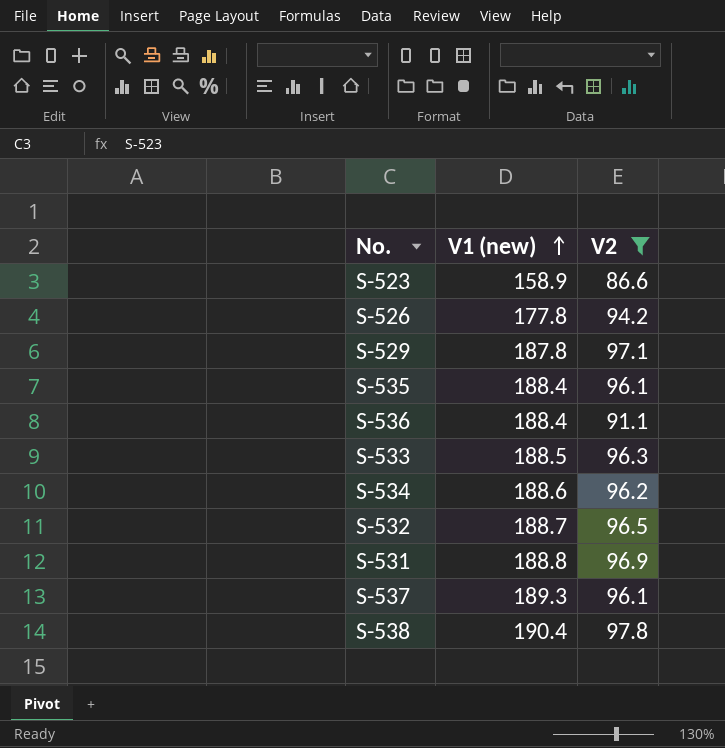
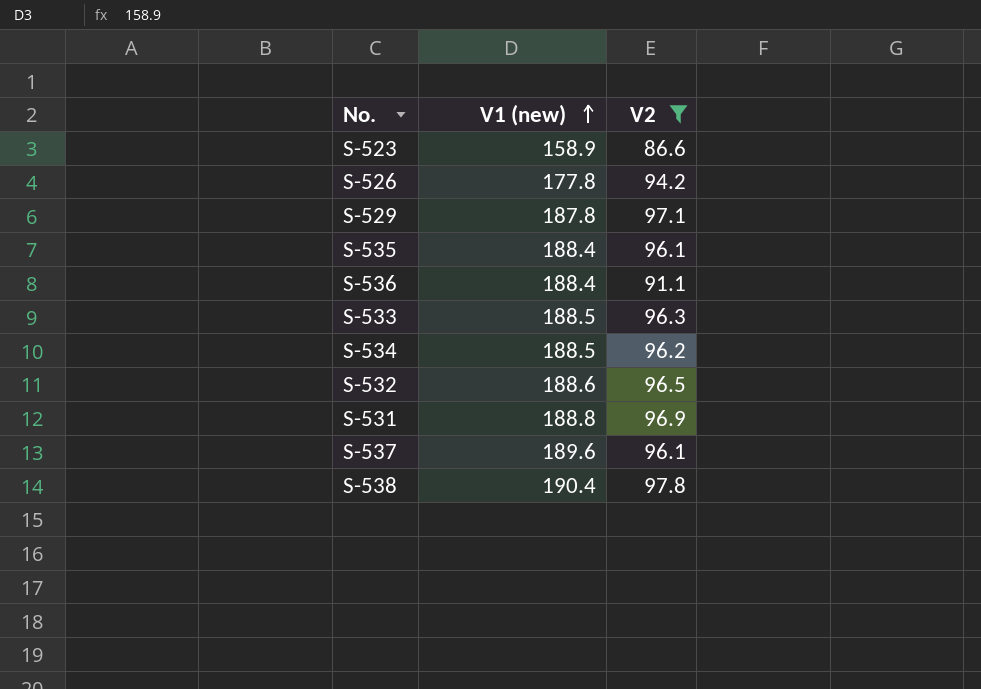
S-534 | V1 (new): 188.6 -> 188.5
S-532 | V1 (new): 188.7 -> 188.6
S-537 | V1 (new): 189.3 -> 189.6

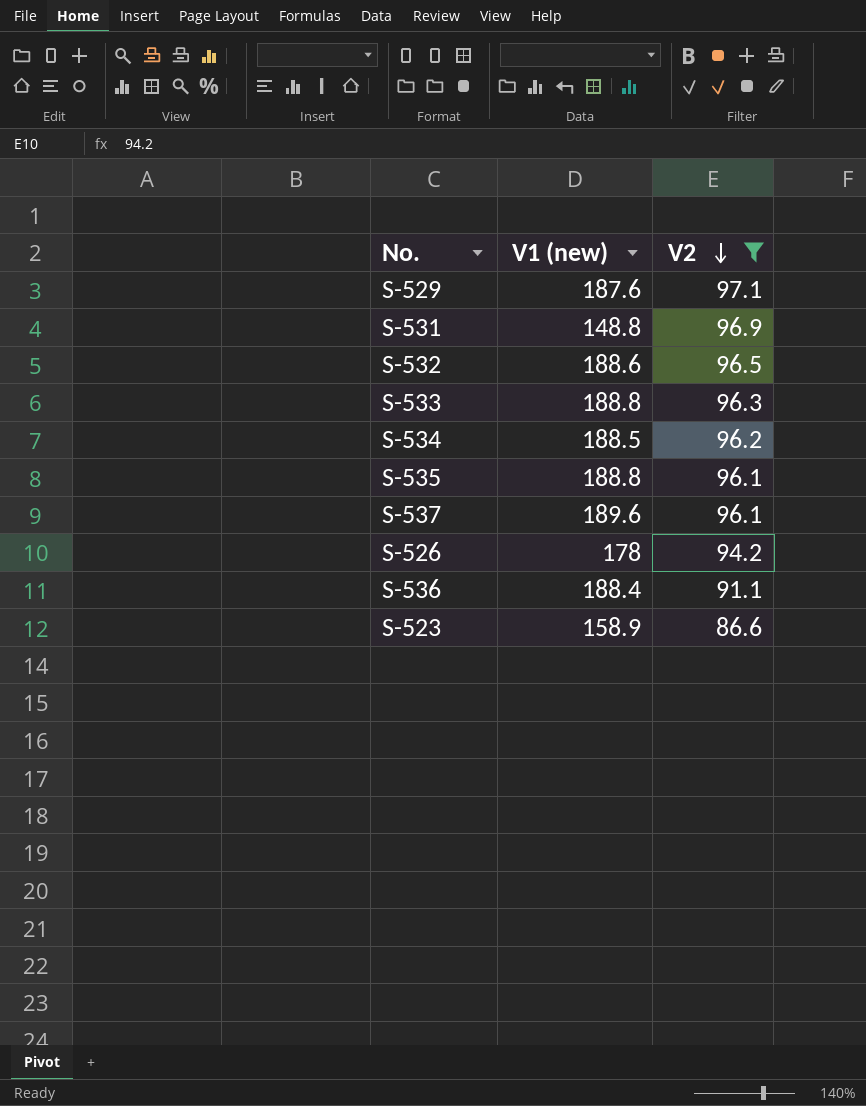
row order: V1 (new) ascending -> V2 descending
row S-538: 190.4 | 97.8 -> none
S-529 | V1 (new): 187.8 -> 187.6
S-531 | V1 (new): 188.8 -> 148.8
S-533 | V1 (new): 188.5 -> 188.8
S-535 | V1 (new): 188.4 -> 188.8
S-526 | V1 (new): 177.8 -> 178

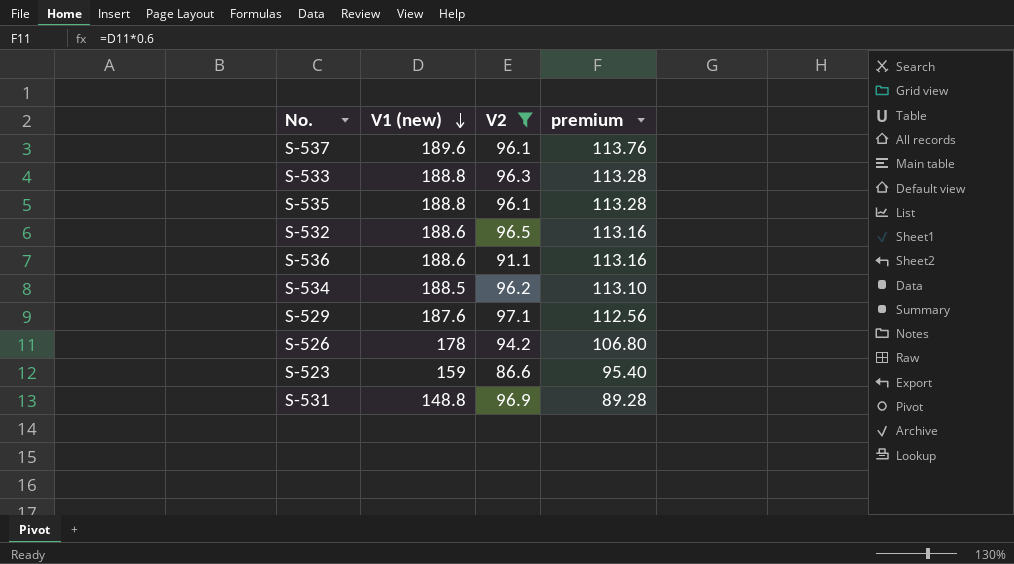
row order: V2 descending -> V1 (new) descending
column premium | formula: none -> [V1 (new)] * 0.6
S-536 | V1 (new): 188.4 -> 188.6
S-523 | V1 (new): 158.9 -> 159

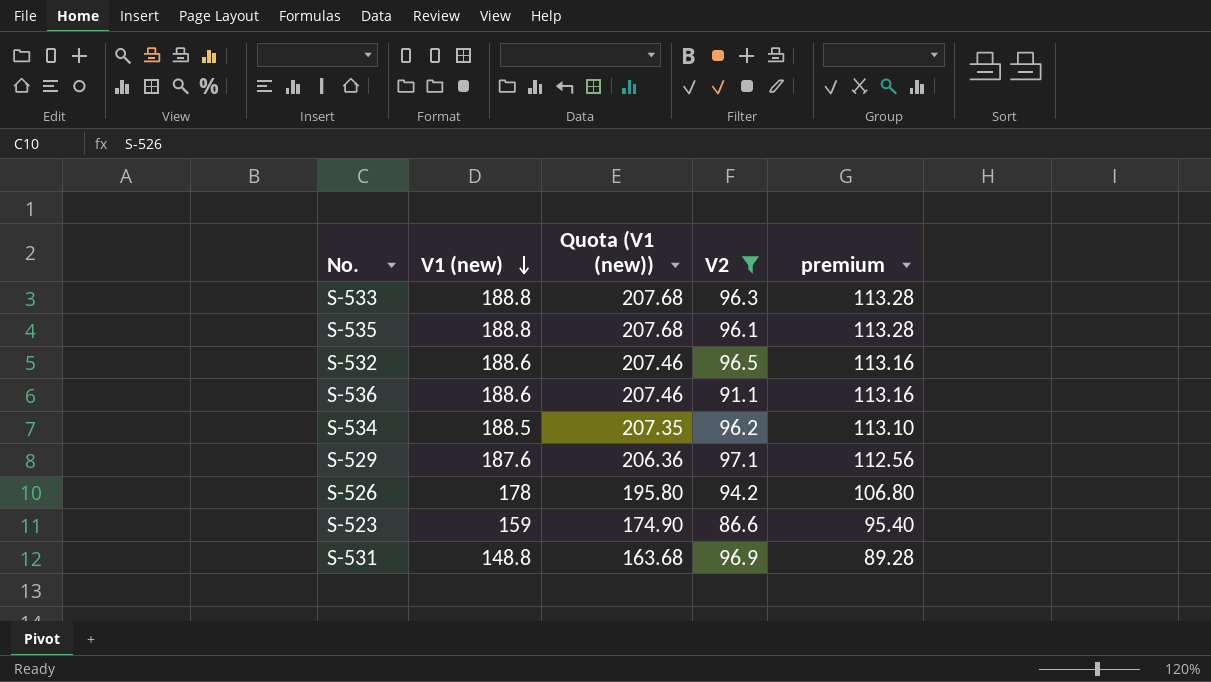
column Quota (V1 (new)) | formula: none -> [V1 (new)] * 1.1
row S-537: 189.6 | 96.1 | 113.76 -> none

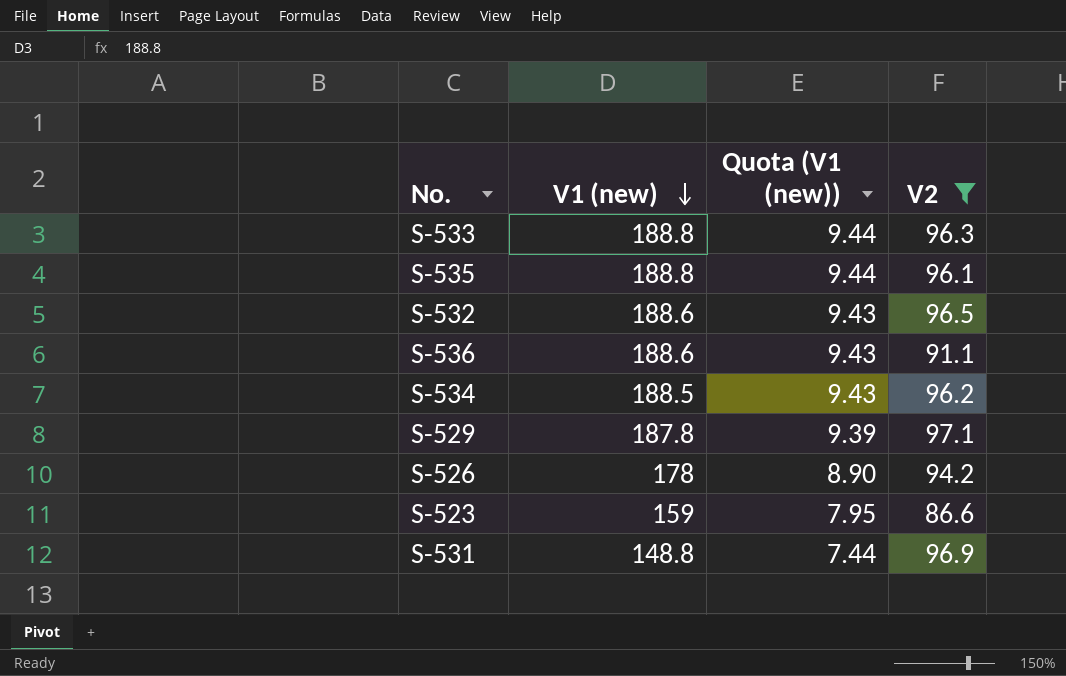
column premium | formula: [V1 (new)] * 0.6 -> none
column Quota (V1 (new)) | formula: [V1 (new)] * 1.1 -> [V1 (new)] * 0.05
S-529 | V1 (new): 187.6 -> 187.8

